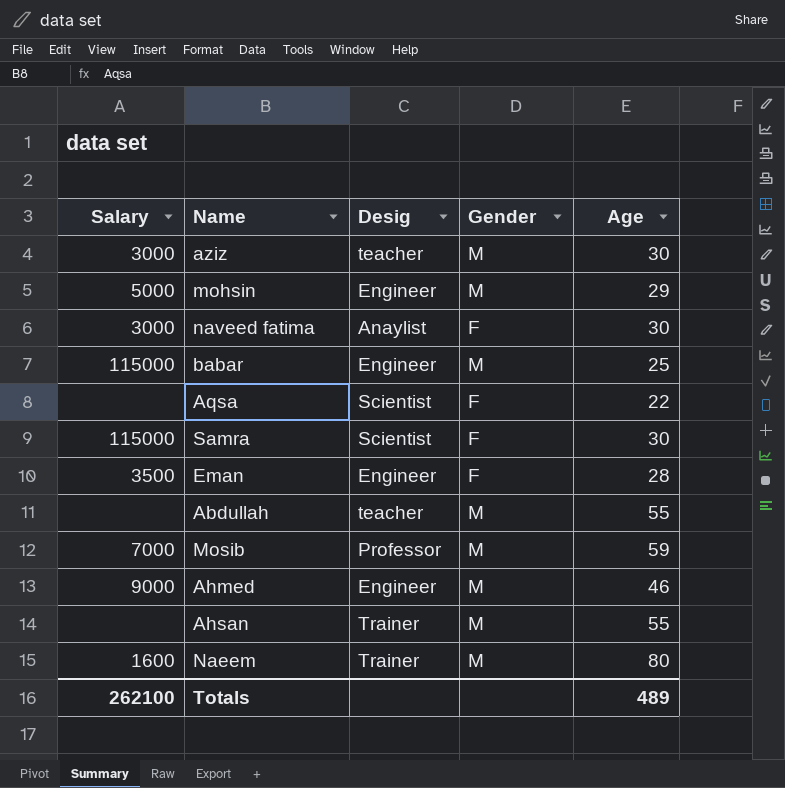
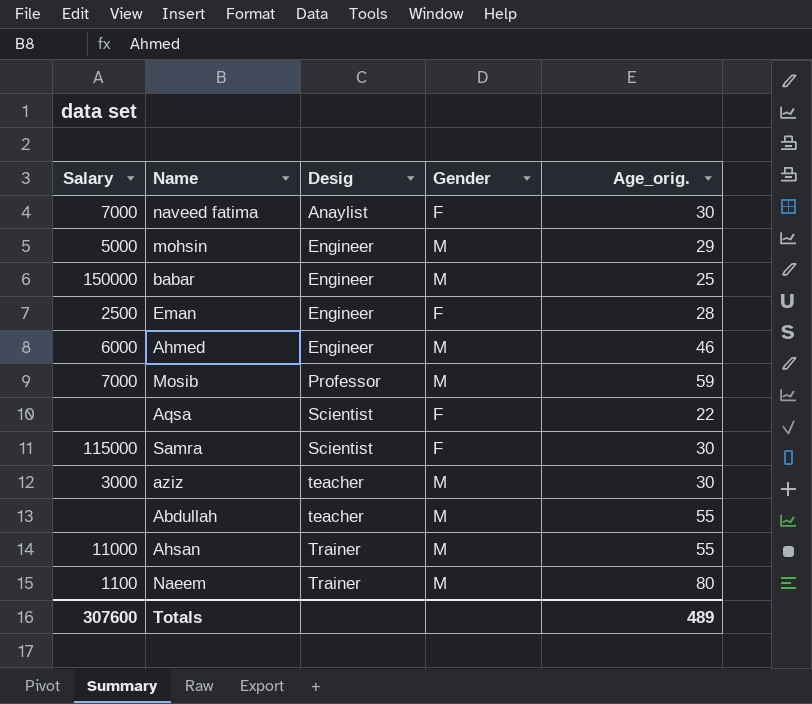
row order: none -> Desig ascending
column name: Age -> Age_orig.
naveed fatima | Salary: 3000 -> 7000
babar | Salary: 115000 -> 150000
Eman | Salary: 3500 -> 2500
Ahmed | Salary: 9000 -> 6000
Ahsan | Salary: none -> 11000
Naeem | Salary: 1600 -> 1100
Totals | Salary: 262100 -> 307600

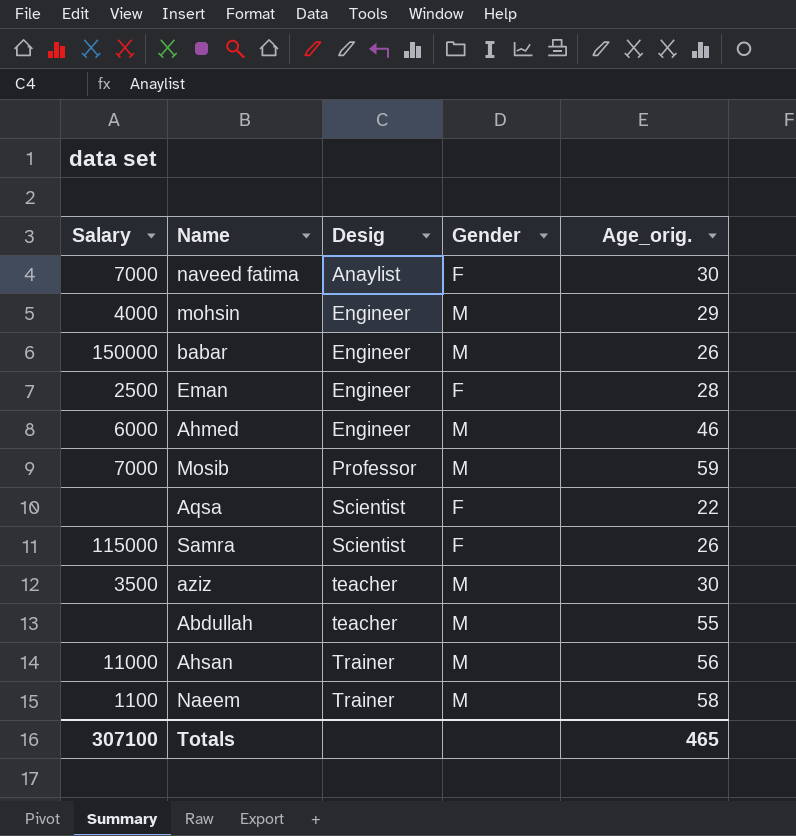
mohsin | Salary: 5000 -> 4000
babar | Age_orig.: 25 -> 26
Samra | Age_orig.: 30 -> 26
aziz | Salary: 3000 -> 3500
Ahsan | Age_orig.: 55 -> 56
Naeem | Age_orig.: 80 -> 58
Totals | Salary: 307600 -> 307100
Totals | Age_orig.: 489 -> 465

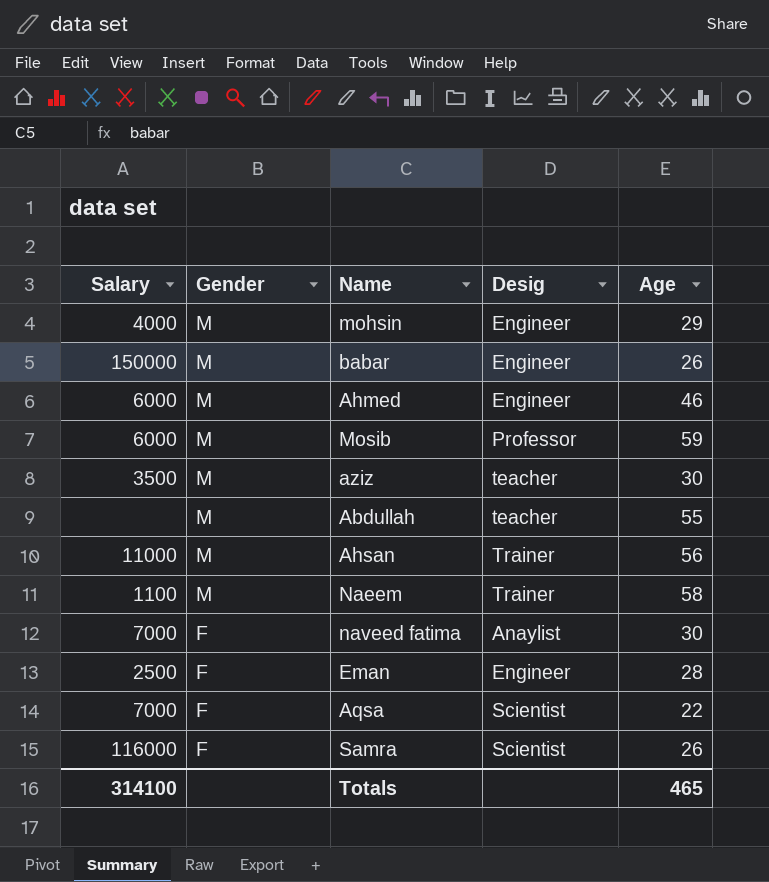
row order: Desig ascending -> Gender descending
column Gender | position: 4 -> 2
column name: Age_orig. -> Age
Mosib | Salary: 7000 -> 6000
Aqsa | Salary: none -> 7000
Samra | Salary: 115000 -> 116000
Totals | Salary: 307100 -> 314100

